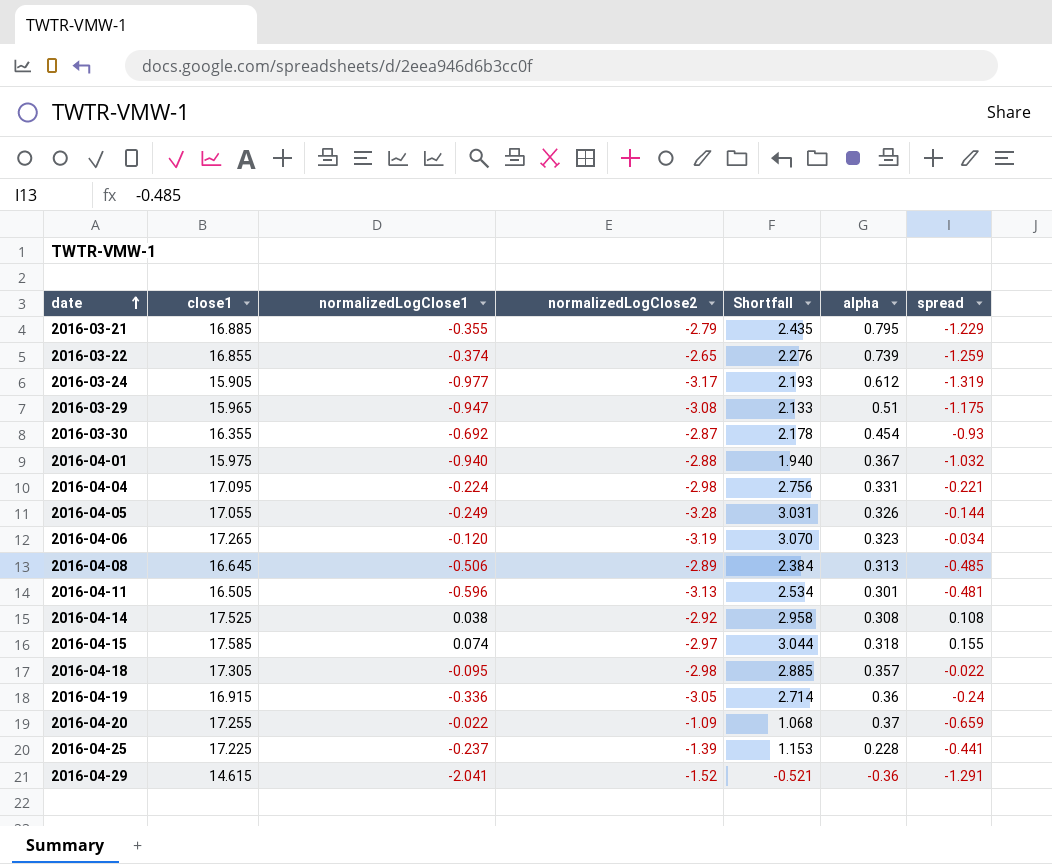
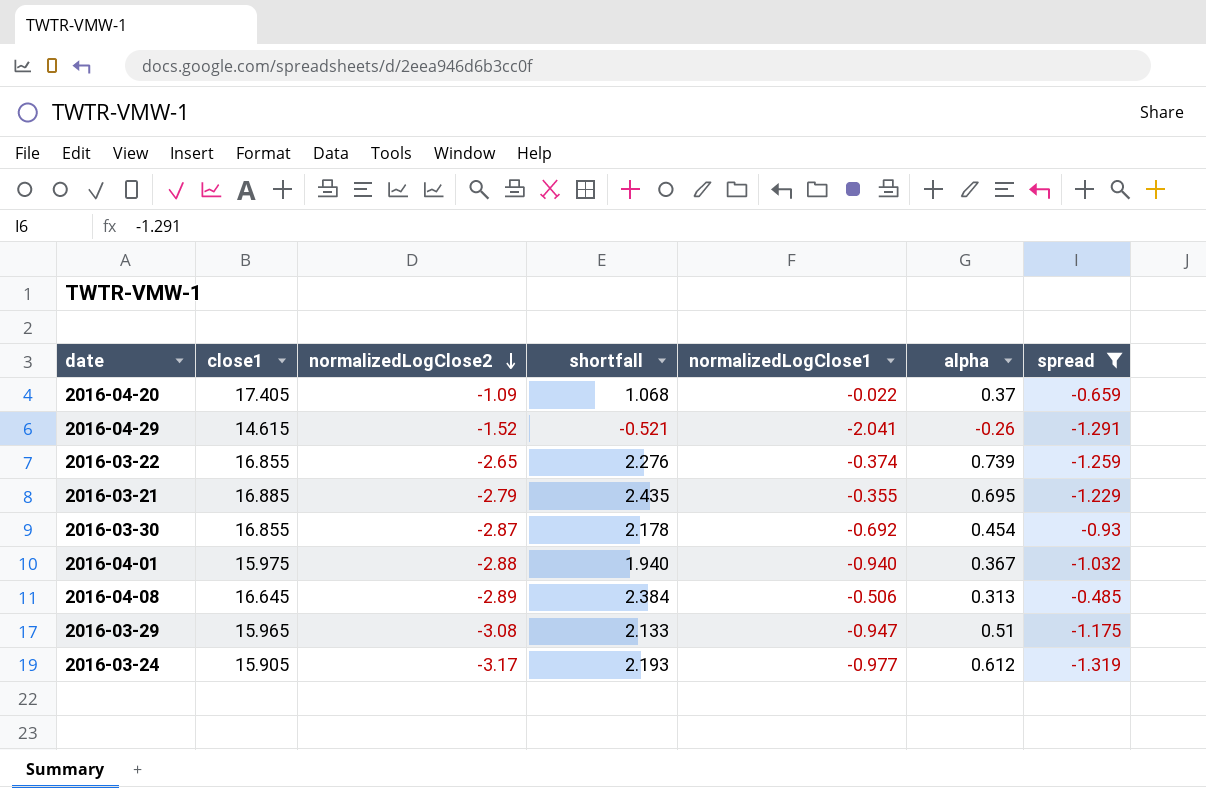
filter: none -> spread <= -0.485
row order: date ascending -> normalizedLogClose2 descending
column name: Shortfall -> shortfall
column normalizedLogClose1 | position: 3 -> 5
2016-04-20 | close1: 17.255 -> 17.405
2016-04-29 | alpha: -0.36 -> -0.26
2016-03-21 | alpha: 0.795 -> 0.695
2016-03-30 | close1: 16.355 -> 16.855

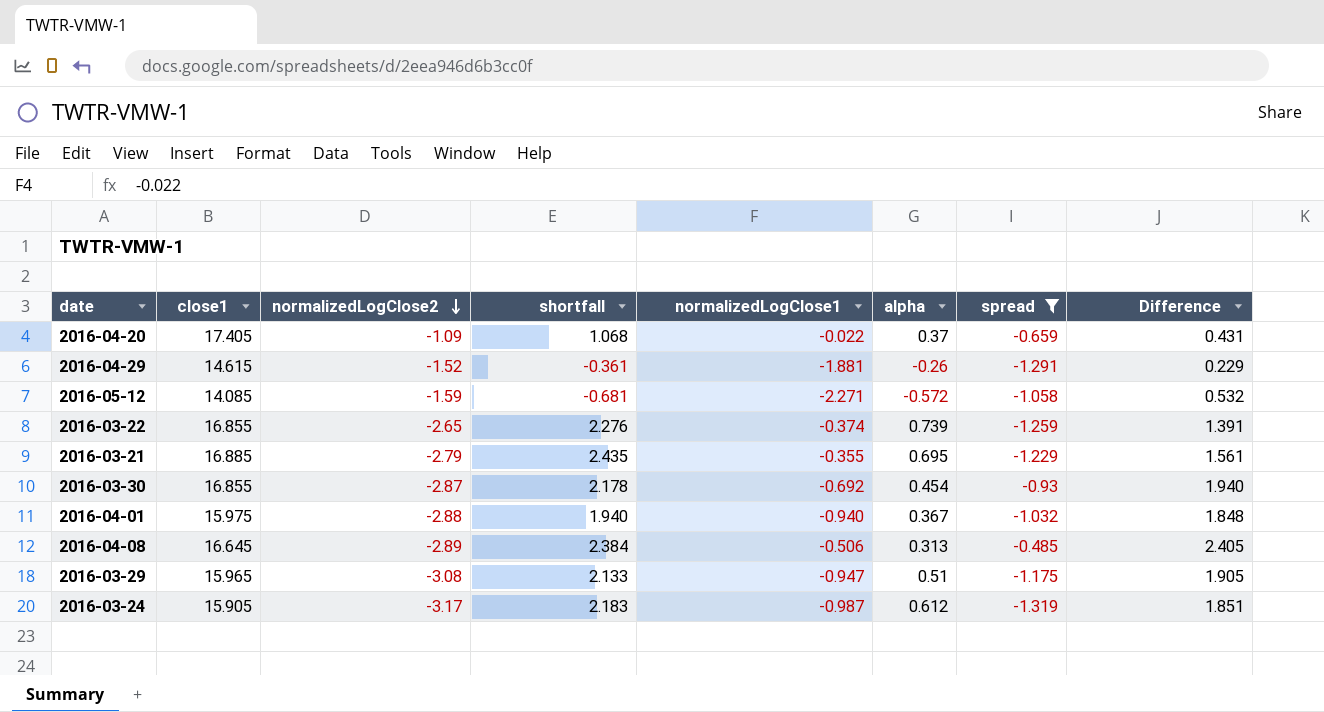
column Difference | formula: none -> [spread] - [normalizedLogClose2]
2016-04-29 | shortfall: -0.521 -> -0.361
2016-04-29 | normalizedLogClose1: -2.041 -> -1.881
row 2016-05-12: none -> 14.085 | -1.59 | -0.681 | -2.271 | -0.572 | -1.058 | 0.532
2016-03-24 | shortfall: 2.193 -> 2.183
2016-03-24 | normalizedLogClose1: -0.977 -> -0.987

